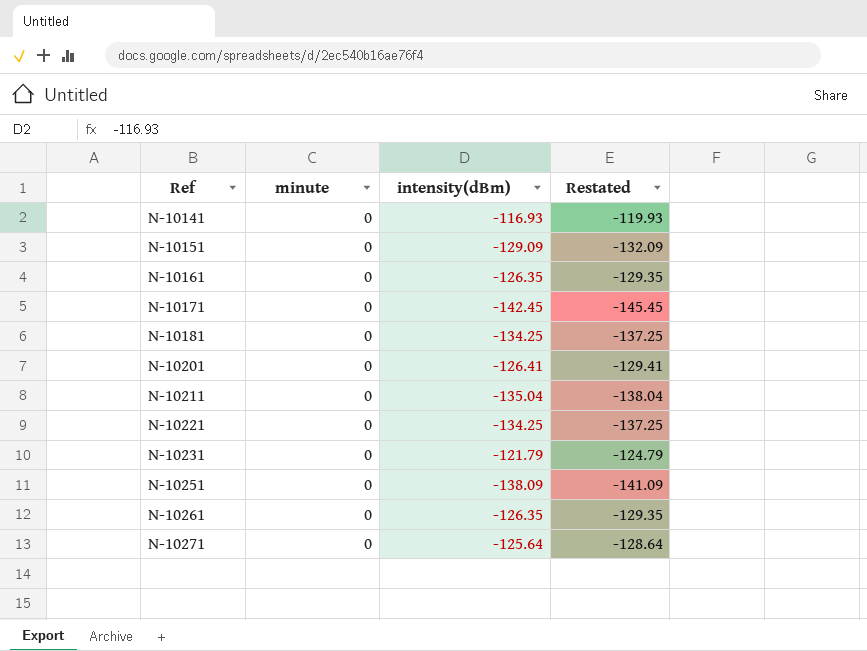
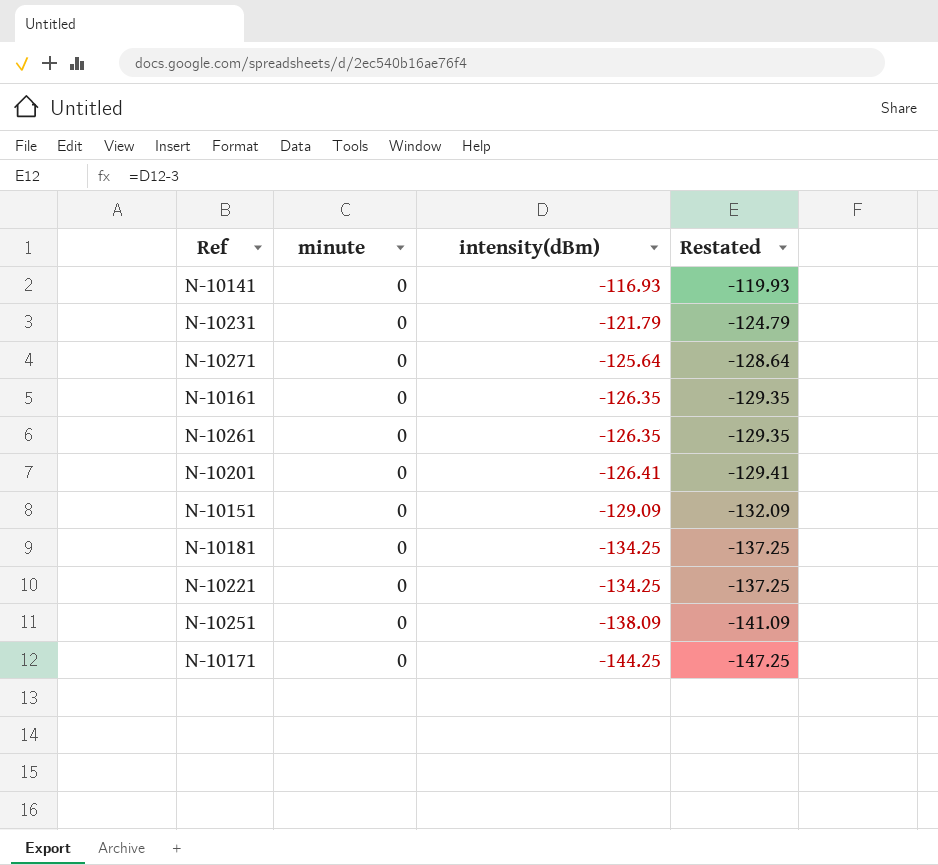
row order: Ref ascending -> intensity(dBm) descending
row N-10211: 0 | -135.04 | -138.04 -> none
N-10171 | intensity(dBm): -142.45 -> -144.25
N-10171 | Restated: -145.45 -> -147.25

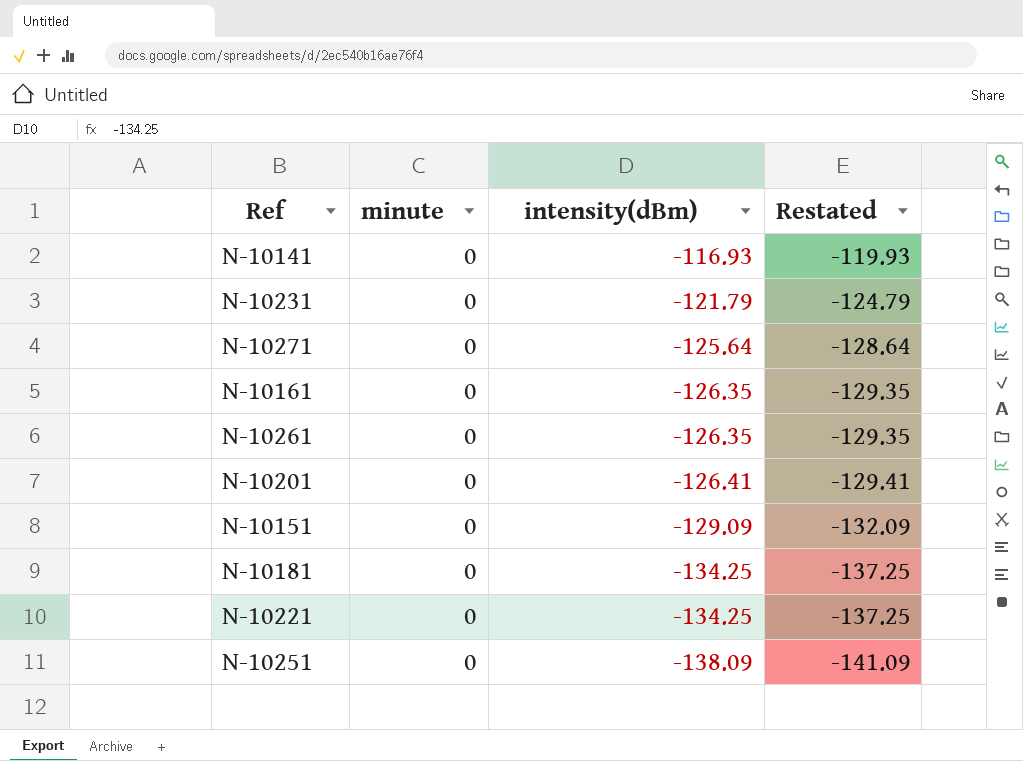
row N-10171: 0 | -144.25 | -147.25 -> none

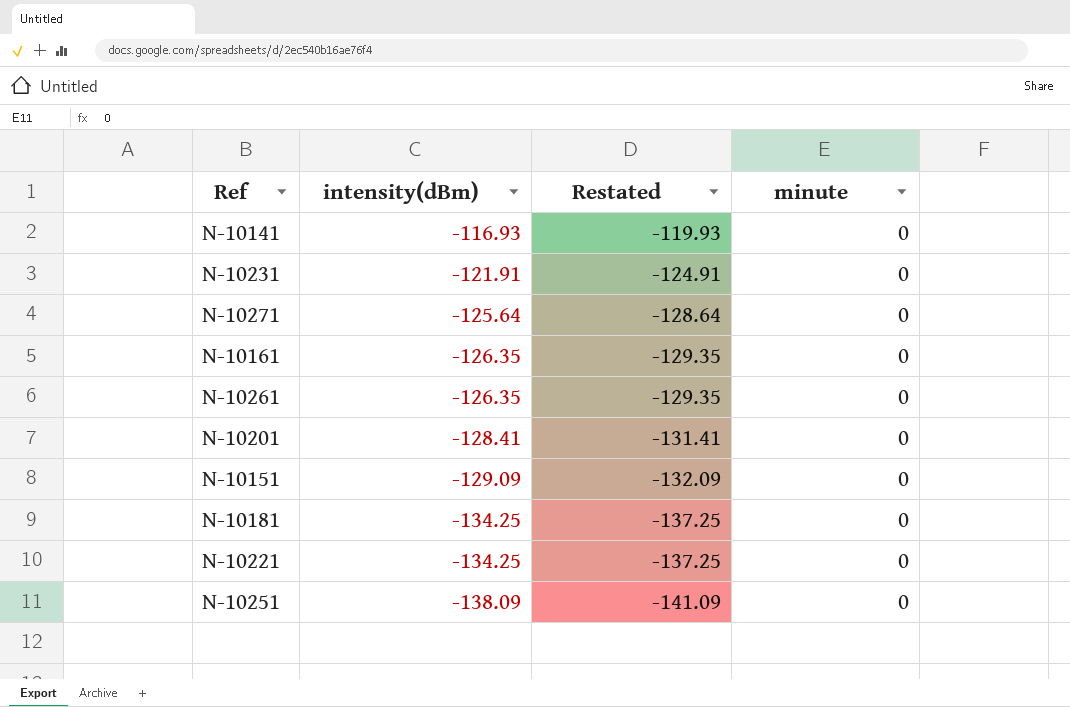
column minute | position: 2 -> 4
N-10231 | intensity(dBm): -121.79 -> -121.91
N-10231 | Restated: -124.79 -> -124.91
N-10201 | intensity(dBm): -126.41 -> -128.41
N-10201 | Restated: -129.41 -> -131.41

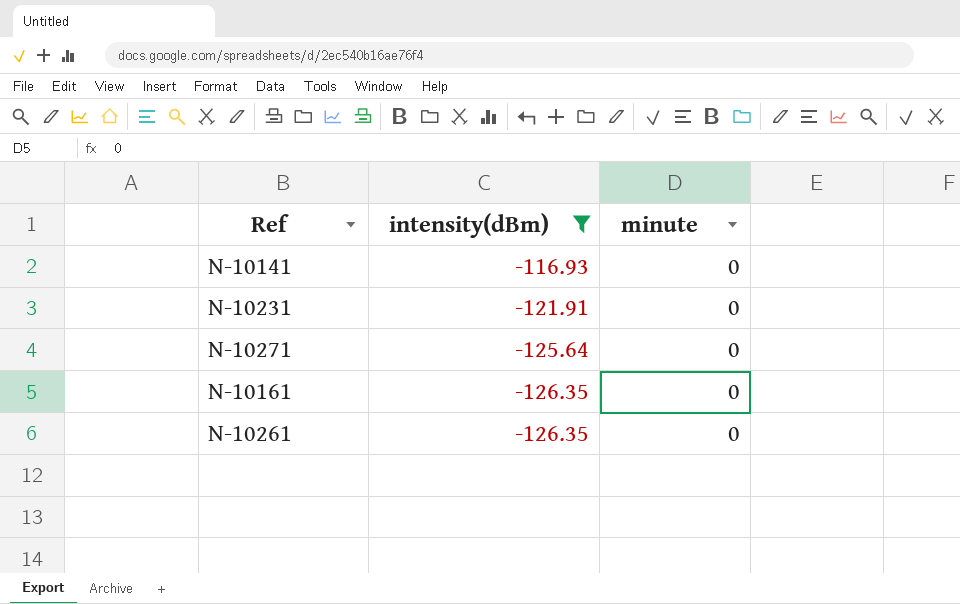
filter: none -> intensity(dBm) >= -126.35
column Restated | formula: [intensity(dBm)] - 3 -> none

